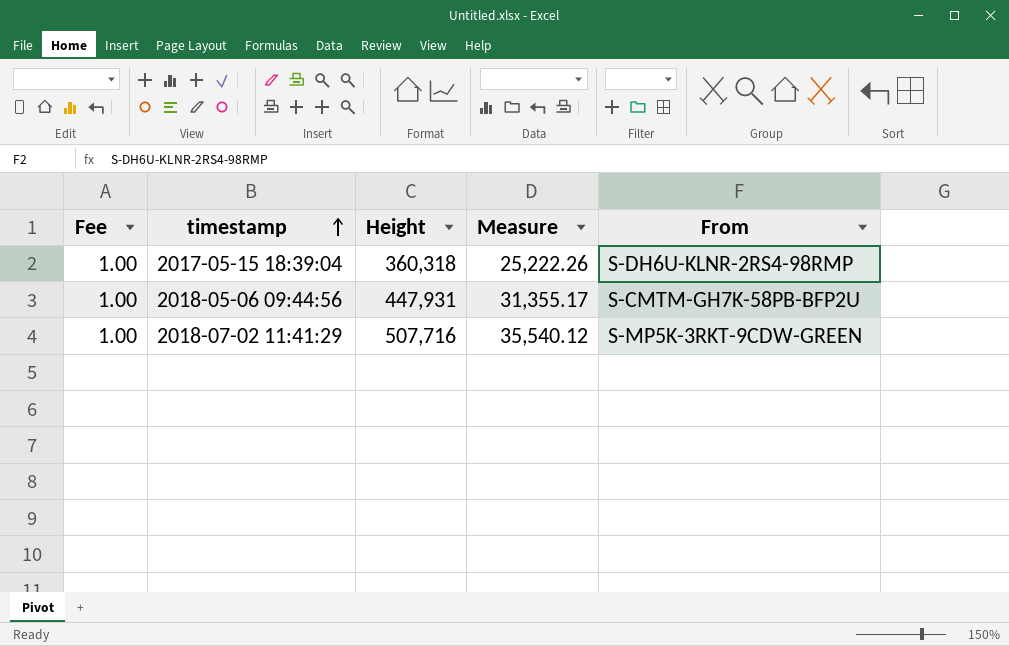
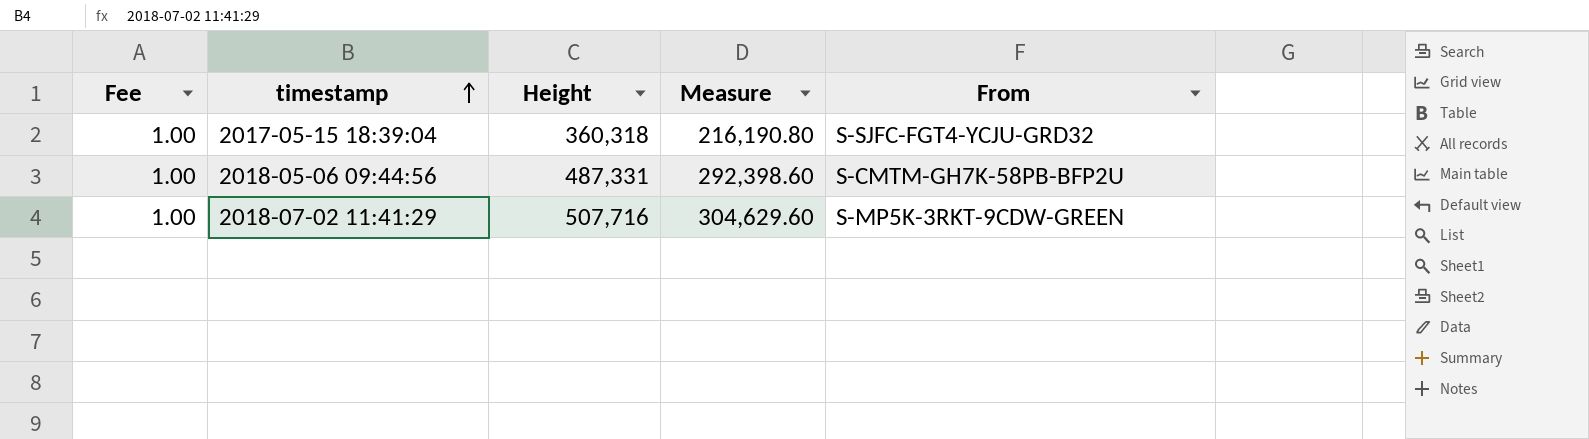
column Measure | formula: [Height] * 0.07 -> [Height] * 0.6
2017-05-15 18:39:04 | From: S-DH6U-KLNR-2RS4-98RMP -> S-SJFC-FGT4-YCJU-GRD32
2018-05-06 09:44:56 | Height: 447,931 -> 487,331

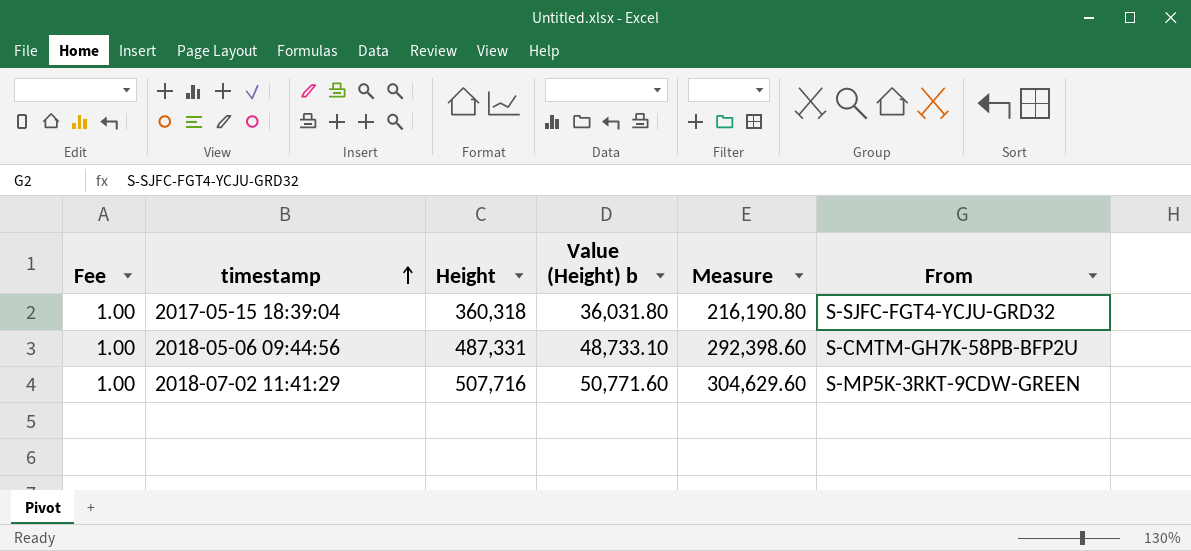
column Value (Height) b | formula: none -> [Height] * 0.1

